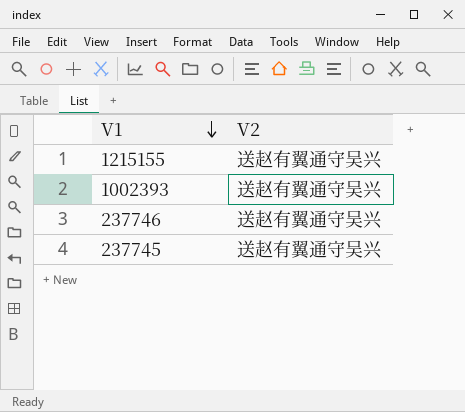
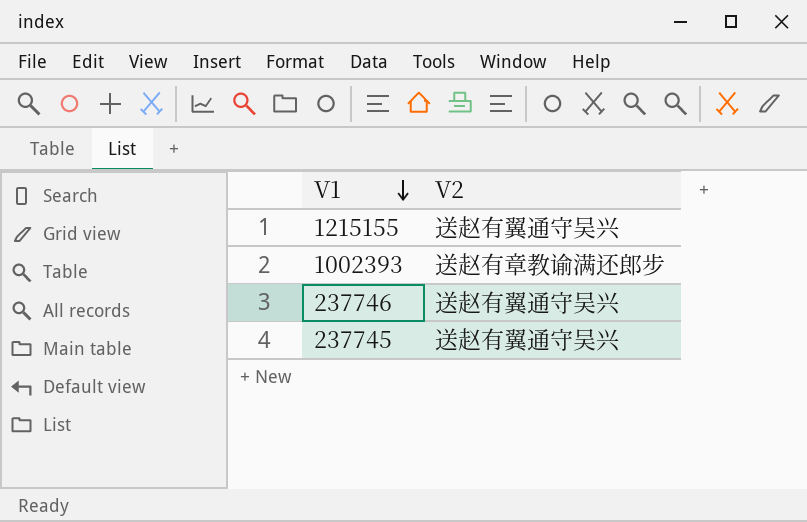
1002393 | V2: 送赵有翼通守吴兴 -> 送赵有章教谕满还郎步

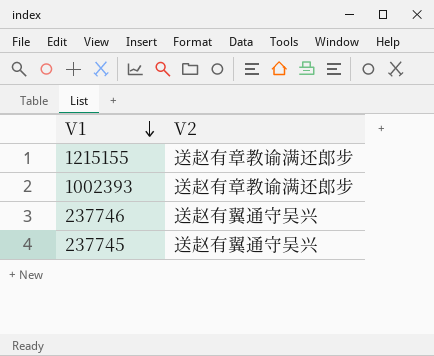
1215155 | V2: 送赵有翼通守吴兴 -> 送赵有章教谕满还郎步

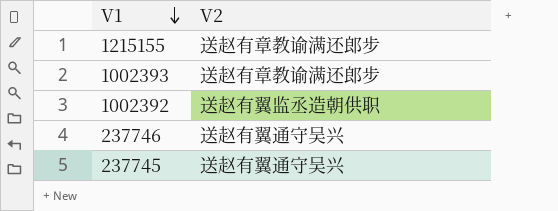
row 1002392: none -> 送赵有翼监丞造朝供职

